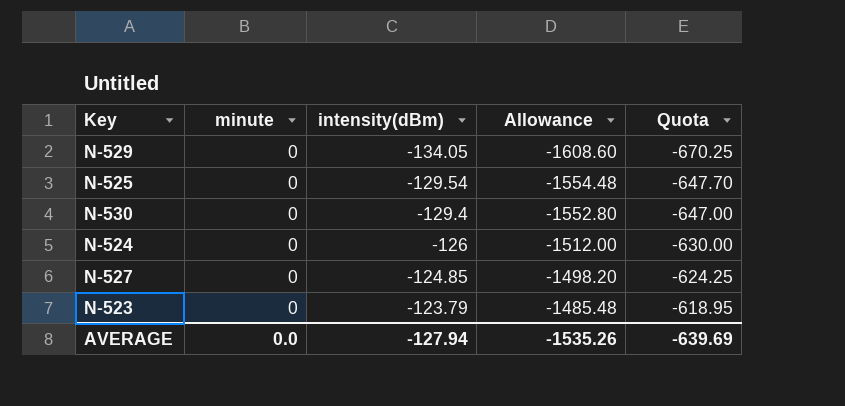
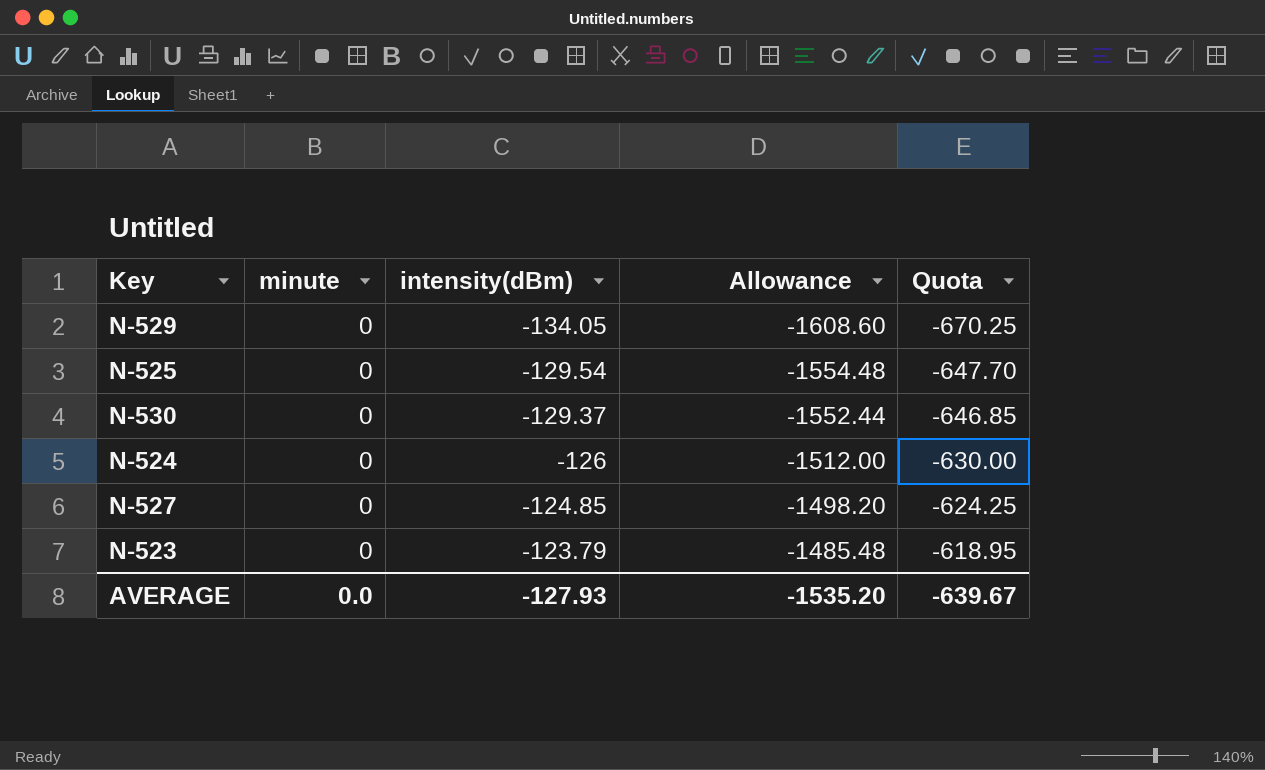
N-530 | intensity(dBm): -129.4 -> -129.37
N-530 | Allowance: -1552.80 -> -1552.44
N-530 | Quota: -647.00 -> -646.85
AVERAGE | intensity(dBm): -127.94 -> -127.93
AVERAGE | Allowance: -1535.26 -> -1535.20
AVERAGE | Quota: -639.69 -> -639.67

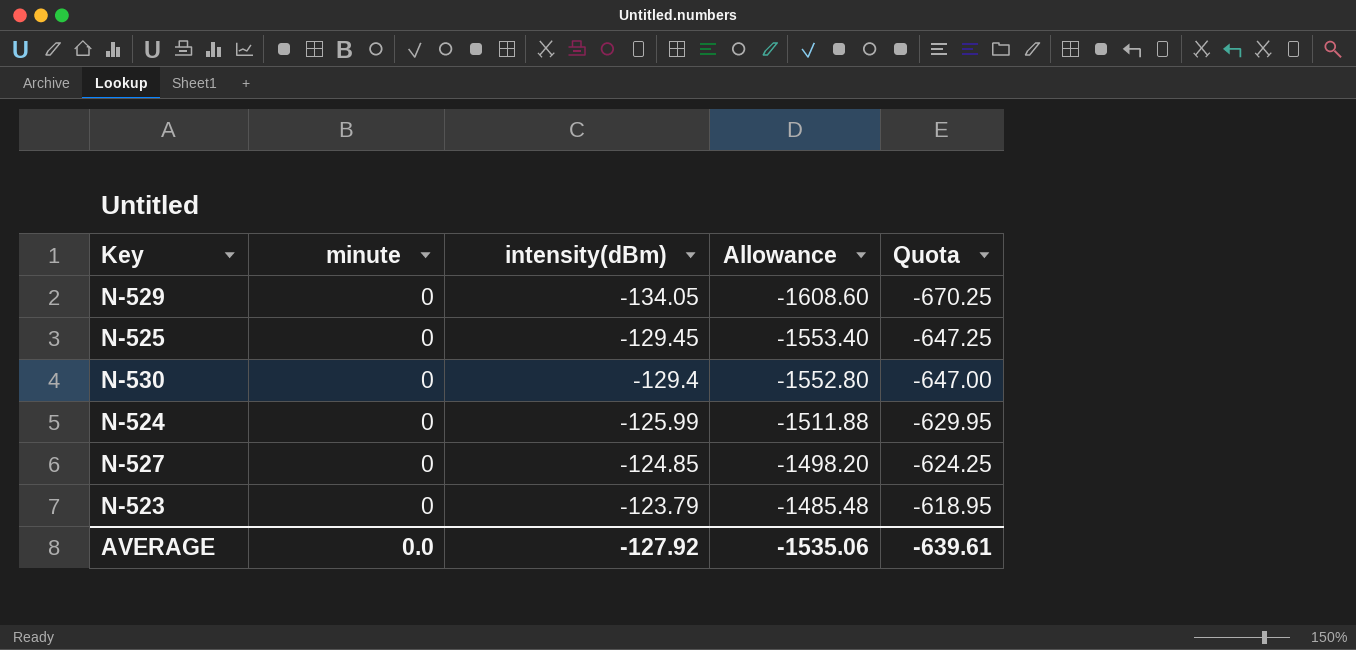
N-525 | intensity(dBm): -129.54 -> -129.45
N-525 | Allowance: -1554.48 -> -1553.40
N-525 | Quota: -647.70 -> -647.25
N-530 | intensity(dBm): -129.37 -> -129.4
N-530 | Allowance: -1552.44 -> -1552.80
N-530 | Quota: -646.85 -> -647.00
N-524 | intensity(dBm): -126 -> -125.99
N-524 | Allowance: -1512.00 -> -1511.88
N-524 | Quota: -630.00 -> -629.95
AVERAGE | intensity(dBm): -127.93 -> -127.92
AVERAGE | Allowance: -1535.20 -> -1535.06
AVERAGE | Quota: -639.67 -> -639.61

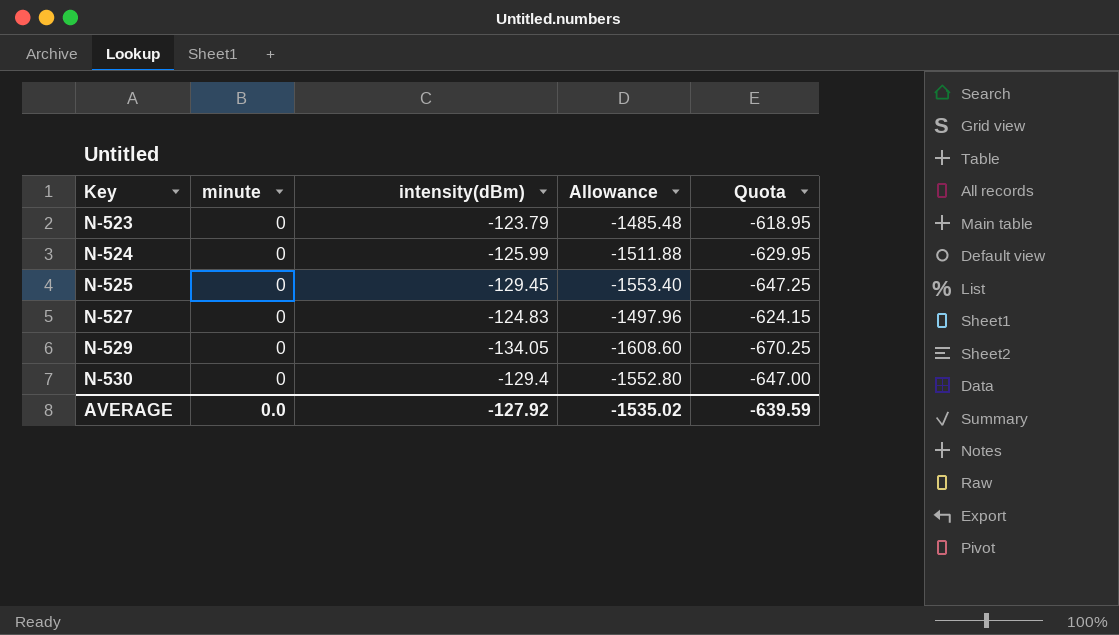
row order: intensity(dBm) ascending -> Key ascending
N-527 | intensity(dBm): -124.85 -> -124.83
N-527 | Allowance: -1498.20 -> -1497.96
N-527 | Quota: -624.25 -> -624.15
AVERAGE | Allowance: -1535.06 -> -1535.02
AVERAGE | Quota: -639.61 -> -639.59

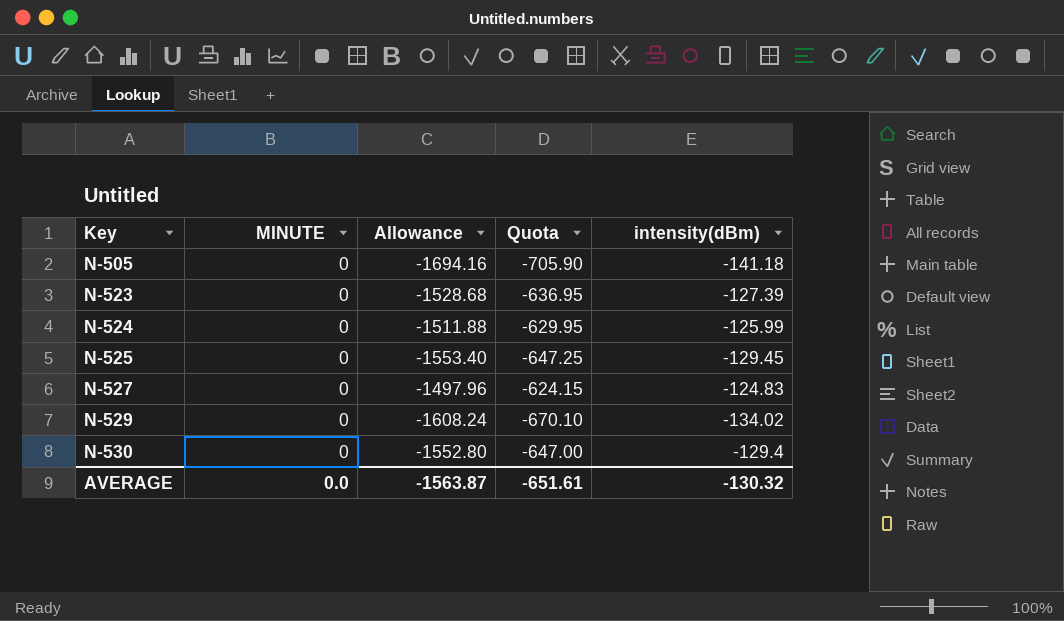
column name: minute -> MINUTE
column intensity(dBm) | position: 3 -> 5
row N-505: none -> 0 | -1694.16 | -705.90 | -141.18
N-523 | Allowance: -1485.48 -> -1528.68
N-523 | Quota: -618.95 -> -636.95
N-523 | intensity(dBm): -123.79 -> -127.39
N-529 | Allowance: -1608.60 -> -1608.24
N-529 | Quota: -670.25 -> -670.10
N-529 | intensity(dBm): -134.05 -> -134.02
AVERAGE | Allowance: -1535.02 -> -1563.87
AVERAGE | Quota: -639.59 -> -651.61
AVERAGE | intensity(dBm): -127.92 -> -130.32

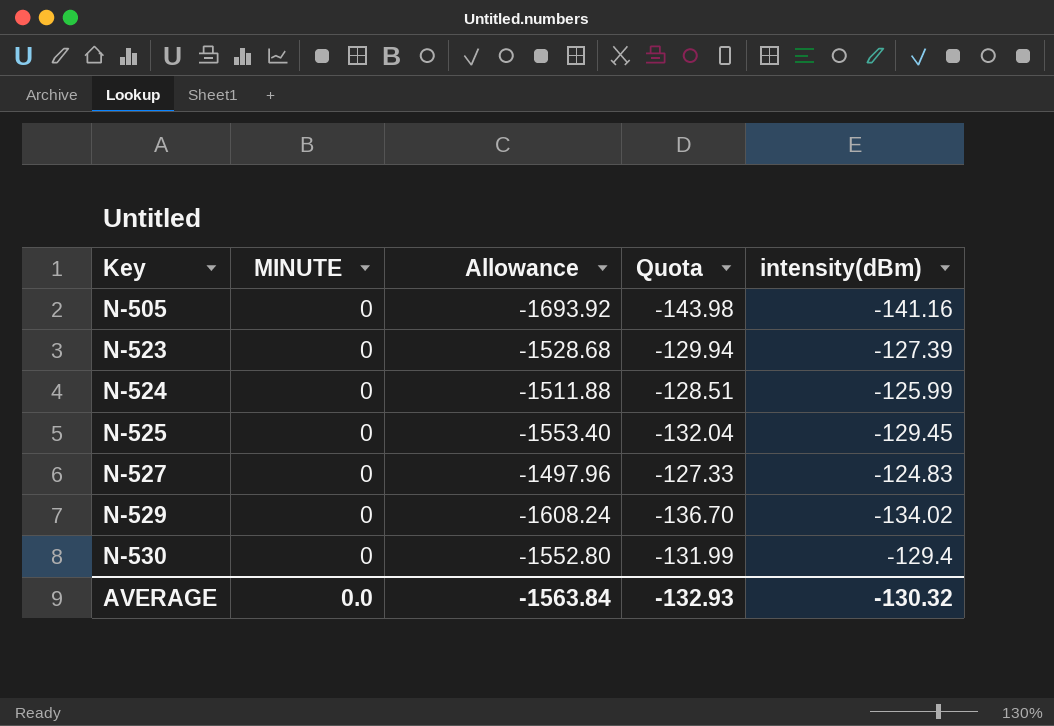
column Quota | formula: [intensity(dBm)] * 5 -> [intensity(dBm)] * 1.02
N-505 | Allowance: -1694.16 -> -1693.92
N-505 | intensity(dBm): -141.18 -> -141.16
AVERAGE | Allowance: -1563.87 -> -1563.84
AVERAGE | Quota: -651.61 -> -132.93

